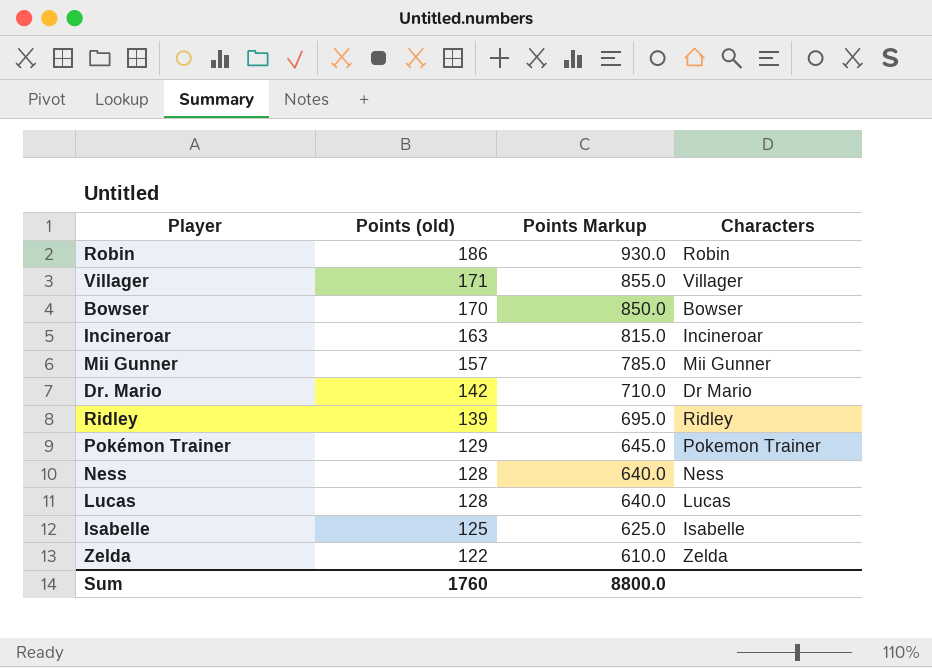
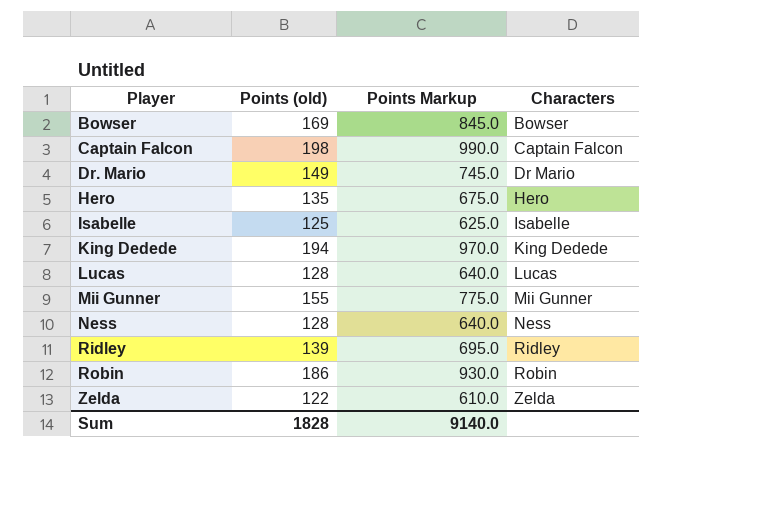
row order: Points (old) descending -> Player ascending
row Villager: 171 | 855.0 | Villager -> none
row Incineroar: 163 | 815.0 | Incineroar -> none
row Pokémon Trainer: 129 | 645.0 | Pokemon Trainer -> none
Bowser | Points (old): 170 -> 169
Bowser | Points Markup: 850.0 -> 845.0
row Captain Falcon: none -> 198 | 990.0 | Captain Falcon
Dr. Mario | Points (old): 142 -> 149
Dr. Mario | Points Markup: 710.0 -> 745.0
row Hero: none -> 135 | 675.0 | Hero
row King Dedede: none -> 194 | 970.0 | King Dedede
Mii Gunner | Points (old): 157 -> 155
Mii Gunner | Points Markup: 785.0 -> 775.0
Sum | Points (old): 1760 -> 1828
Sum | Points Markup: 8800.0 -> 9140.0

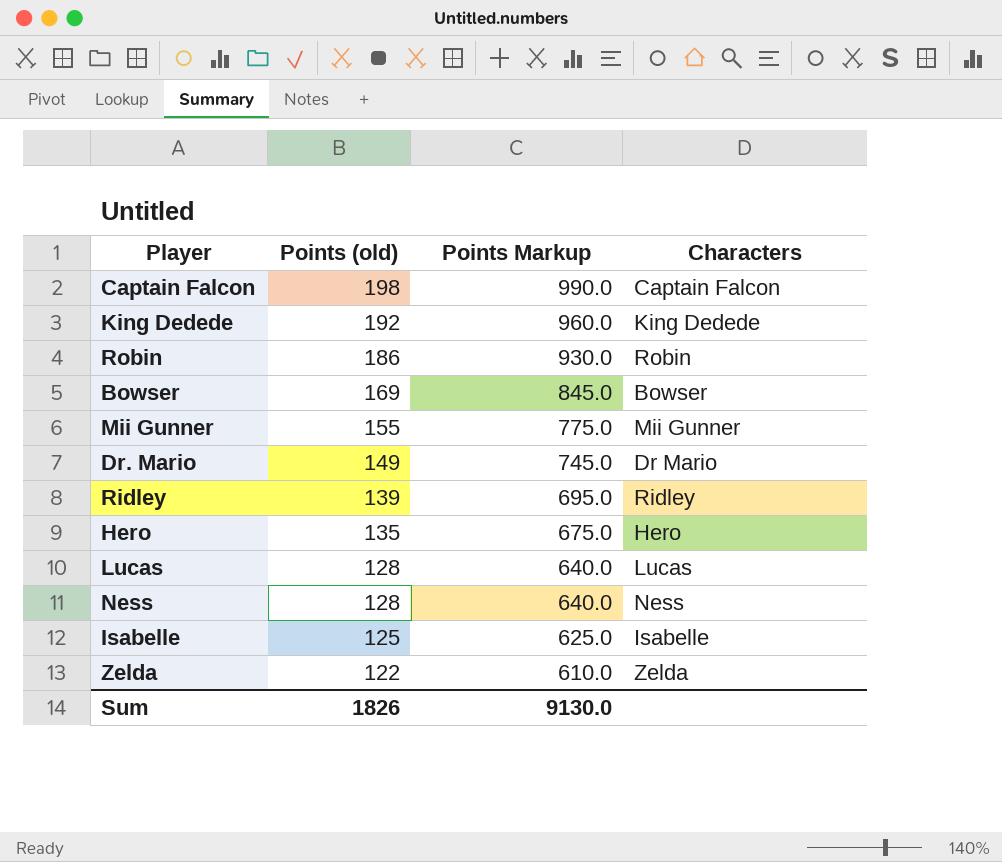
row order: Player ascending -> Points (old) descending
King Dedede | Points (old): 194 -> 192
King Dedede | Points Markup: 970.0 -> 960.0
Sum | Points (old): 1828 -> 1826
Sum | Points Markup: 9140.0 -> 9130.0

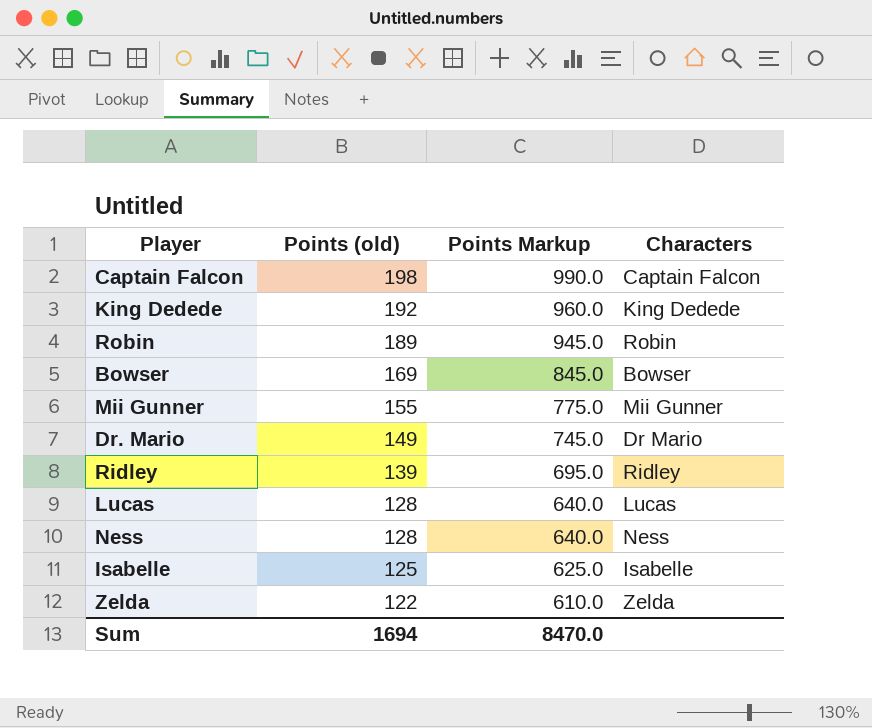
row Hero: 135 | 675.0 | Hero -> none
Robin | Points (old): 186 -> 189
Robin | Points Markup: 930.0 -> 945.0
Sum | Points (old): 1826 -> 1694
Sum | Points Markup: 9130.0 -> 8470.0

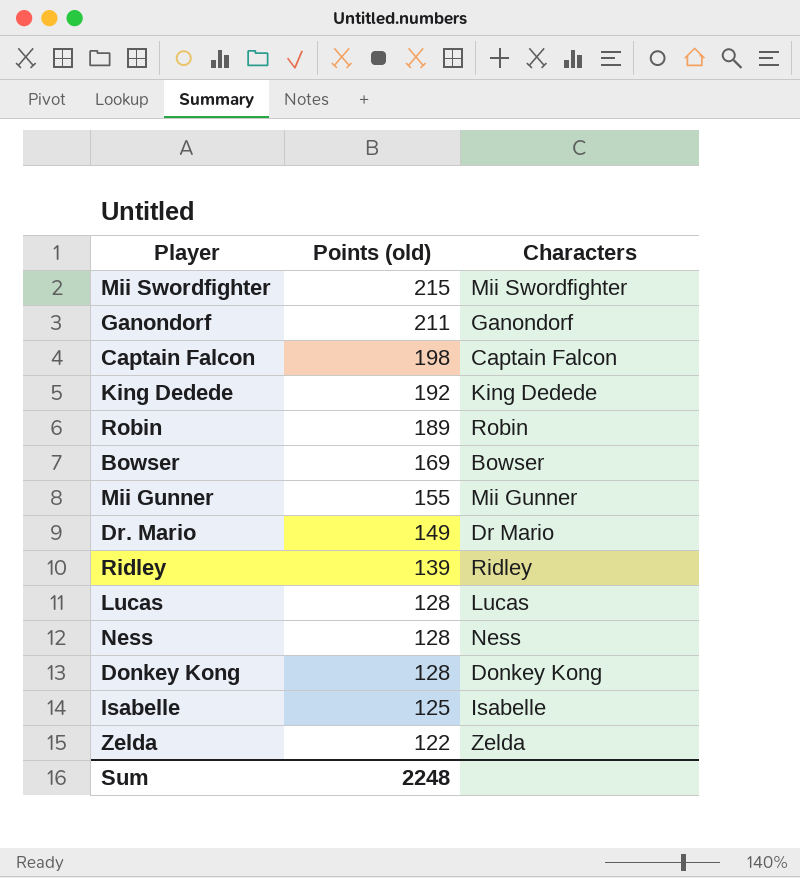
column Points Markup | formula: [Points (old)] * 5 -> none
row Mii Swordfighter: none -> 215 | Mii Swordfighter
row Ganondorf: none -> 211 | Ganondorf
row Donkey Kong: none -> 128 | Donkey Kong
Sum | Points (old): 1694 -> 2248

